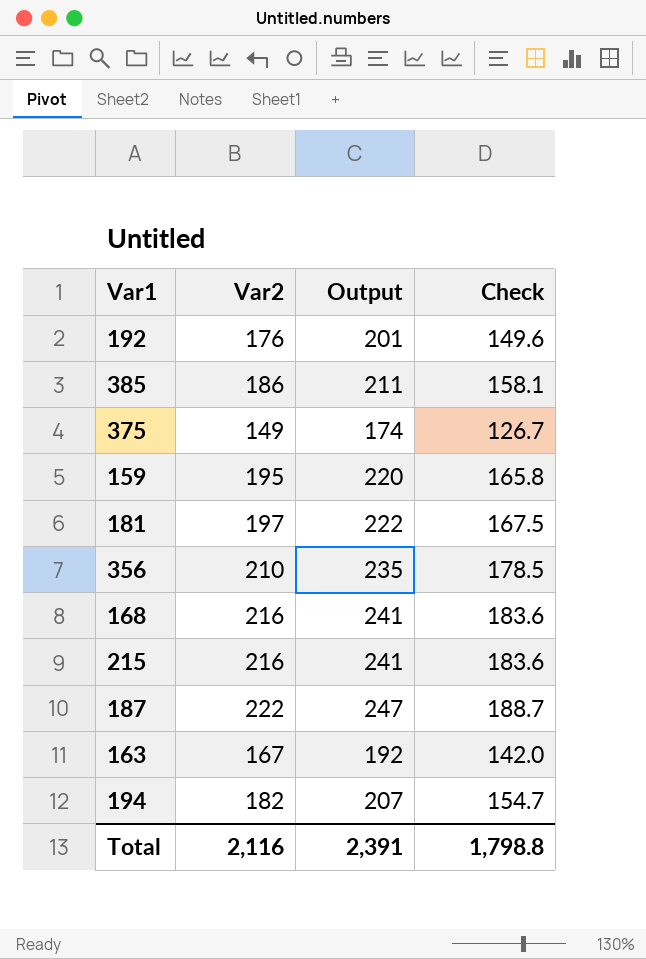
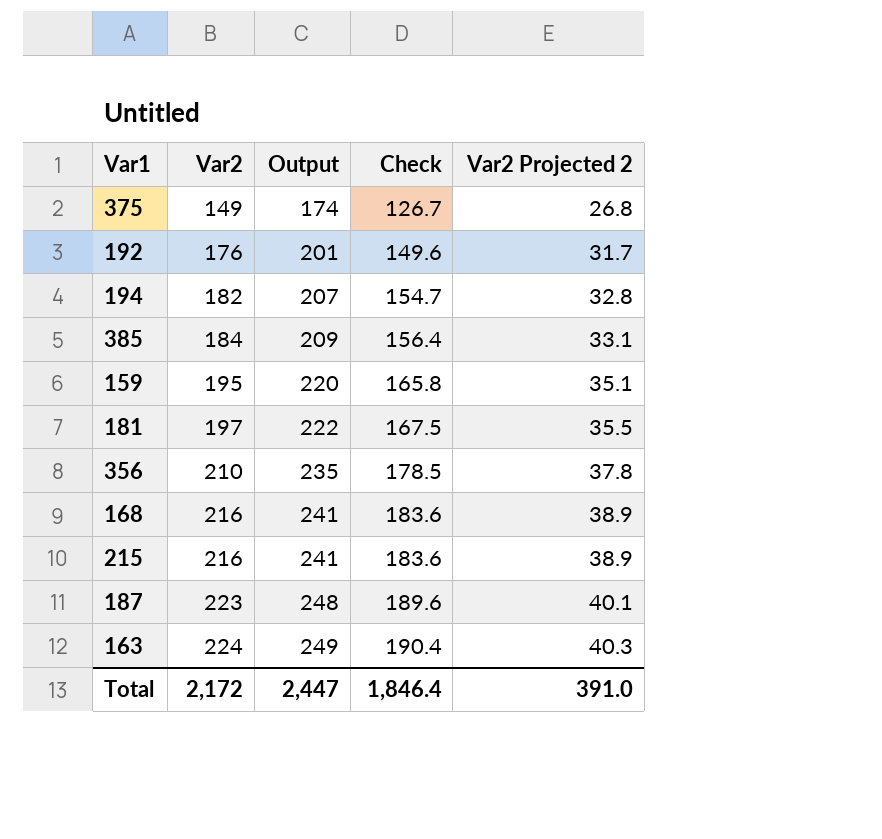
row order: none -> Var2 ascending
column Var2 Projected 2 | formula: none -> [Var2] * 0.18
385 | Var2: 186 -> 184
385 | Output: 211 -> 209
385 | Check: 158.1 -> 156.4
187 | Var2: 222 -> 223
187 | Output: 247 -> 248
187 | Check: 188.7 -> 189.6
163 | Var2: 167 -> 224
163 | Output: 192 -> 249
163 | Check: 142.0 -> 190.4
Total | Var2: 2,116 -> 2,172
Total | Output: 2,391 -> 2,447
Total | Check: 1,798.8 -> 1,846.4

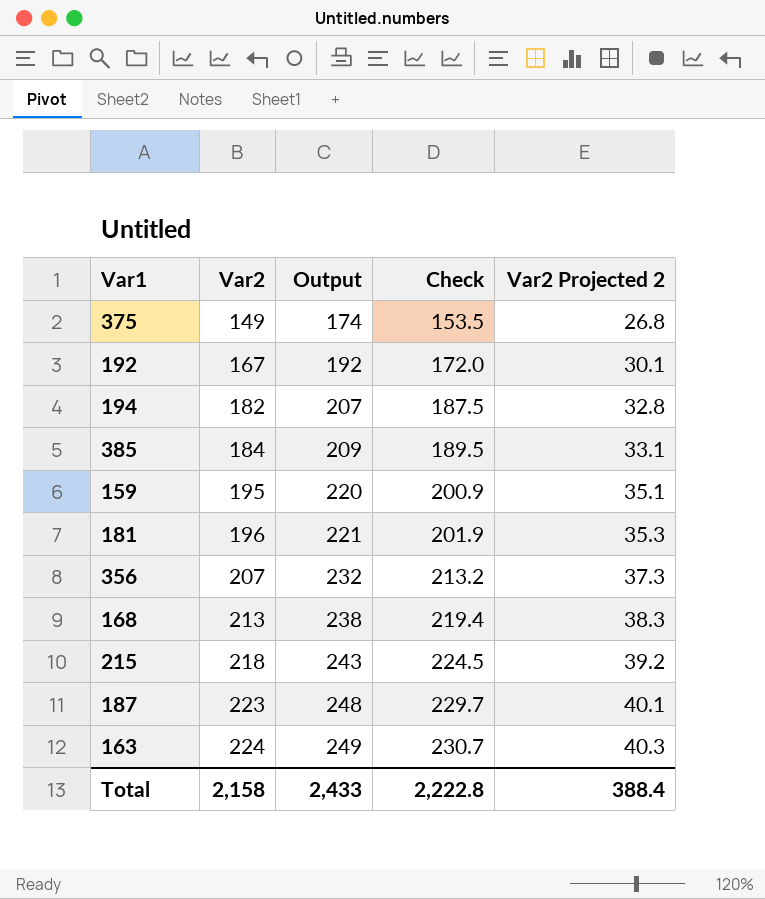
column Check | formula: [Var2] * 0.85 -> [Var2] * 1.03
192 | Var2: 176 -> 167
192 | Output: 201 -> 192
192 | Var2 Projected 2: 31.7 -> 30.1
181 | Var2: 197 -> 196
181 | Output: 222 -> 221
181 | Var2 Projected 2: 35.5 -> 35.3
356 | Var2: 210 -> 207
356 | Output: 235 -> 232
356 | Var2 Projected 2: 37.8 -> 37.3
168 | Var2: 216 -> 213
168 | Output: 241 -> 238
168 | Var2 Projected 2: 38.9 -> 38.3
215 | Var2: 216 -> 218
215 | Output: 241 -> 243
215 | Var2 Projected 2: 38.9 -> 39.2
Total | Var2: 2,172 -> 2,158
Total | Output: 2,447 -> 2,433
Total | Check: 1,846.4 -> 2,222.8
Total | Var2 Projected 2: 391.0 -> 388.4

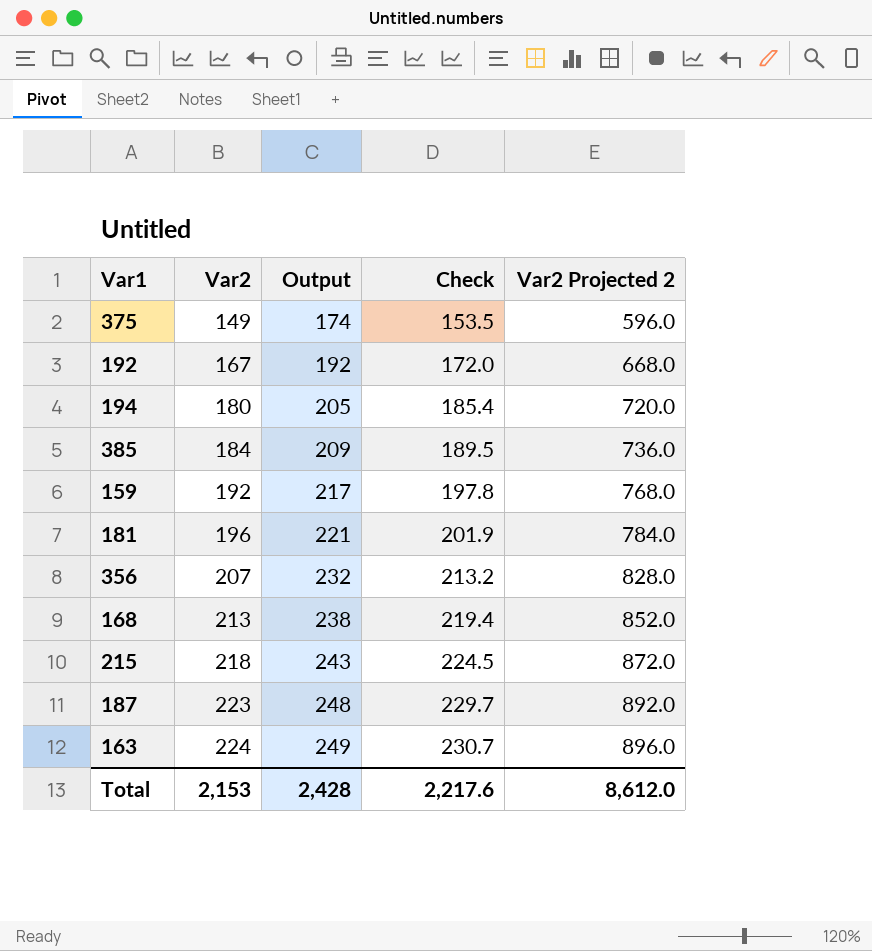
column Var2 Projected 2 | formula: [Var2] * 0.18 -> [Var2] * 4
194 | Var2: 182 -> 180
194 | Output: 207 -> 205
194 | Check: 187.5 -> 185.4
159 | Var2: 195 -> 192
159 | Output: 220 -> 217
159 | Check: 200.9 -> 197.8
Total | Var2: 2,158 -> 2,153
Total | Output: 2,433 -> 2,428
Total | Check: 2,222.8 -> 2,217.6
Total | Var2 Projected 2: 388.4 -> 8,612.0

